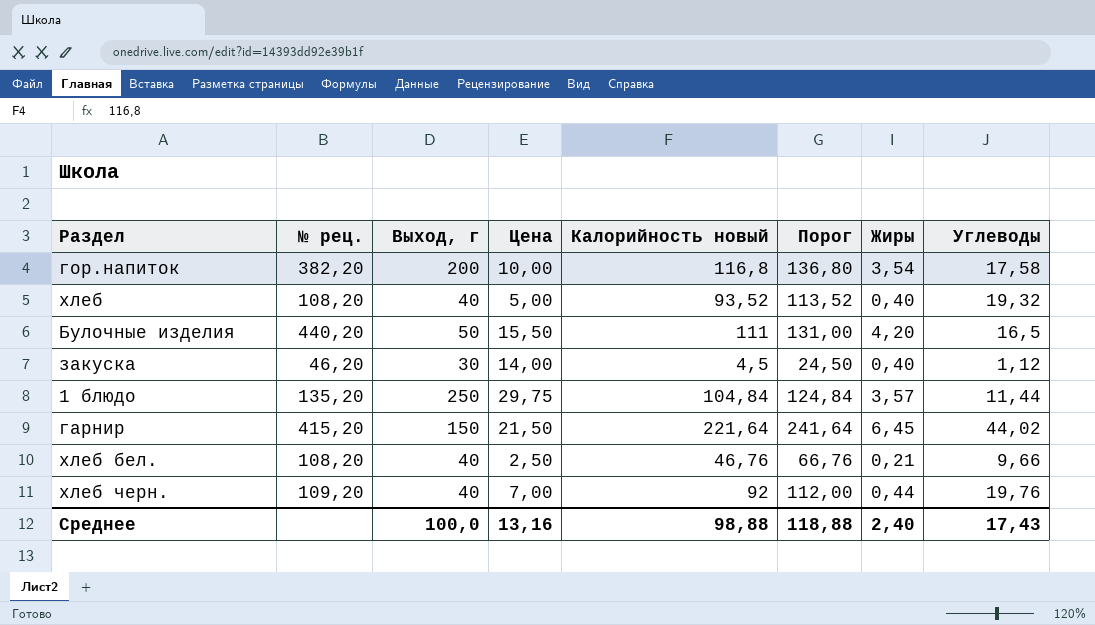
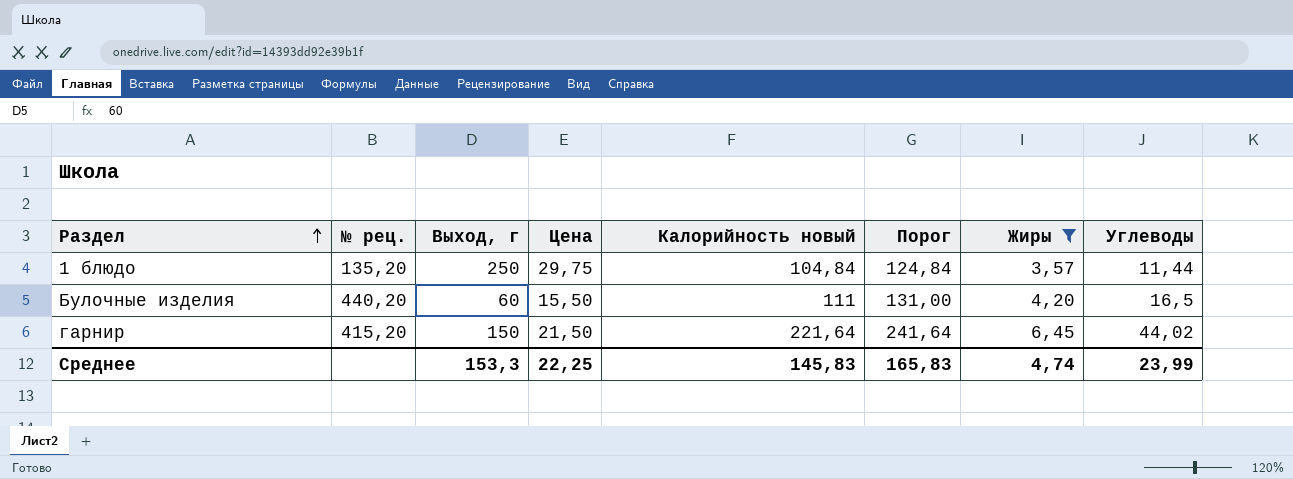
filter: none -> Жиры >= 3,57
row order: none -> Раздел ascending
Булочные изделия | Выход, г: 50 -> 60
Среднее | Выход, г: 100,0 -> 153,3
Среднее | Цена: 13,16 -> 22,25
Среднее | Калорийность новый: 98,88 -> 145,83
Среднее | Порог: 118,88 -> 165,83
Среднее | Жиры: 2,40 -> 4,74
Среднее | Углеводы: 17,43 -> 23,99

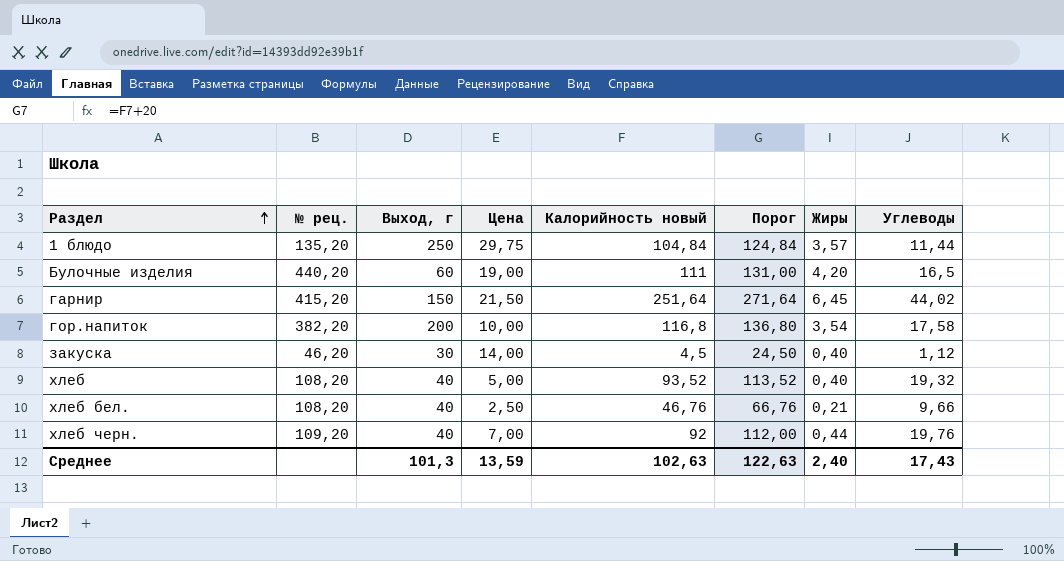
filter: Жиры >= 3,57 -> none
Булочные изделия | Цена: 15,50 -> 19,00
гарнир | Калорийность новый: 221,64 -> 251,64
гарнир | Порог: 241,64 -> 271,64
Среднее | Выход, г: 153,3 -> 101,3
Среднее | Цена: 22,25 -> 13,59
Среднее | Калорийность новый: 145,83 -> 102,63
Среднее | Порог: 165,83 -> 122,63
Среднее | Жиры: 4,74 -> 2,40
Среднее | Углеводы: 23,99 -> 17,43

